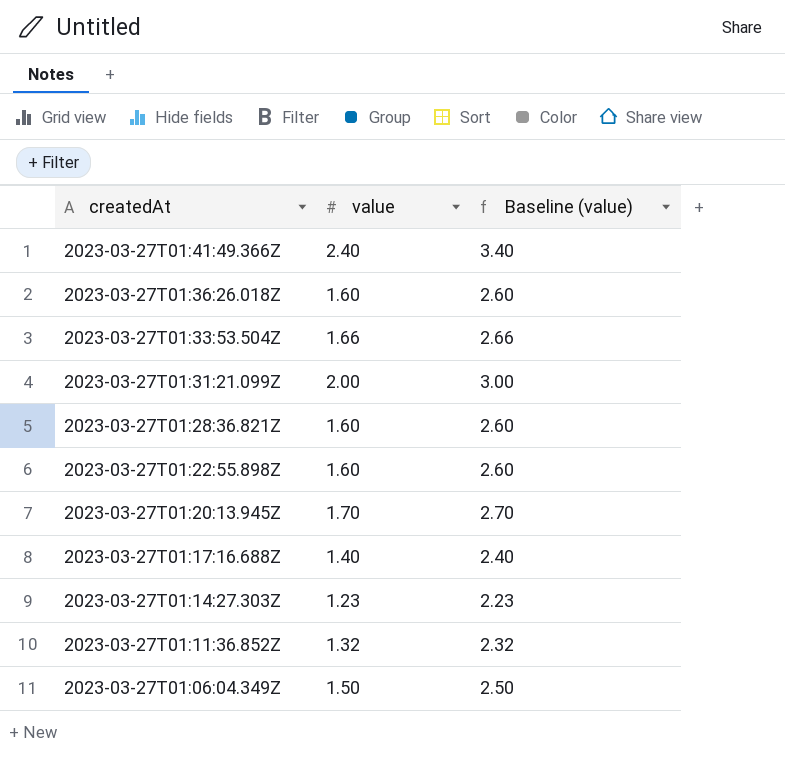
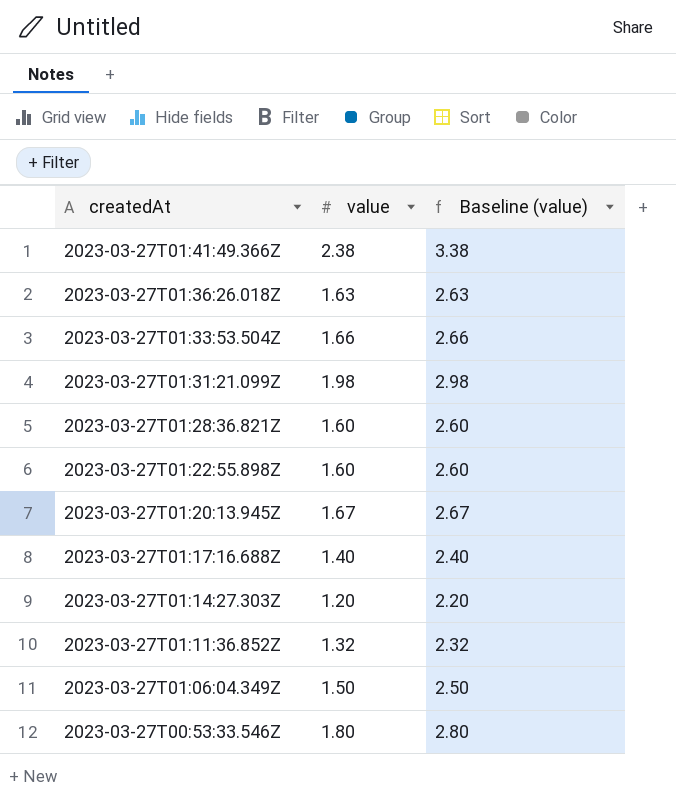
2023-03-27T01:41:49.366Z | value: 2.40 -> 2.38
2023-03-27T01:41:49.366Z | Baseline (value): 3.40 -> 3.38
2023-03-27T01:36:26.018Z | value: 1.60 -> 1.63
2023-03-27T01:36:26.018Z | Baseline (value): 2.60 -> 2.63
2023-03-27T01:31:21.099Z | value: 2.00 -> 1.98
2023-03-27T01:31:21.099Z | Baseline (value): 3.00 -> 2.98
2023-03-27T01:20:13.945Z | value: 1.70 -> 1.67
2023-03-27T01:20:13.945Z | Baseline (value): 2.70 -> 2.67
2023-03-27T01:14:27.303Z | value: 1.23 -> 1.20
2023-03-27T01:14:27.303Z | Baseline (value): 2.23 -> 2.20
row 2023-03-27T00:53:33.546Z: none -> 1.80 | 2.80

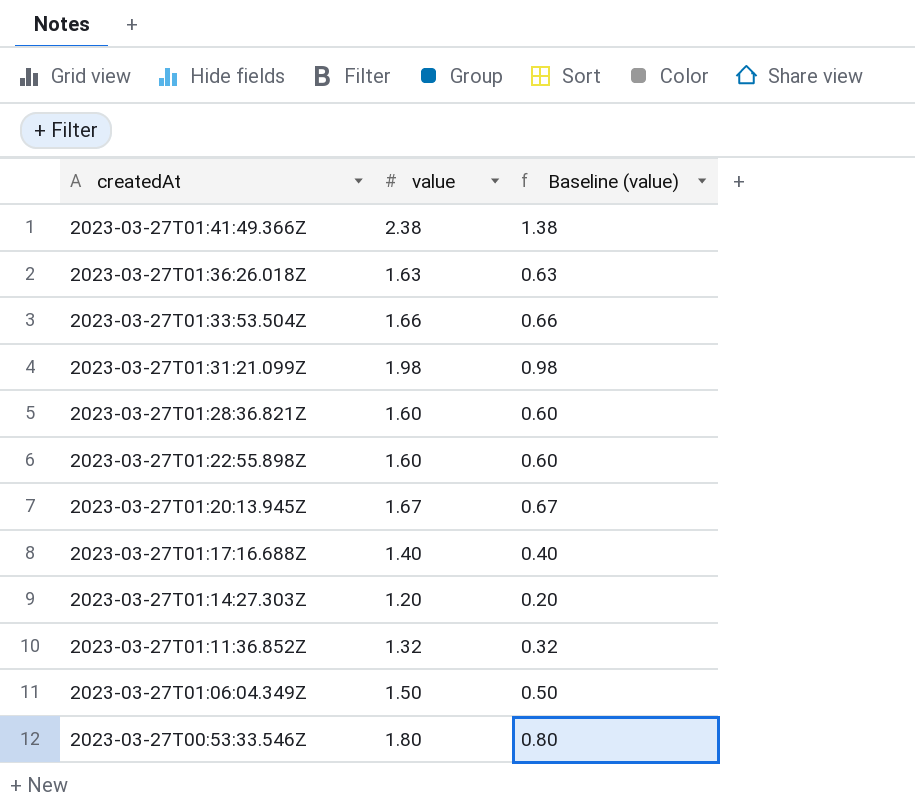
column Baseline (value) | formula: [value] + 1 -> [value] - 1

